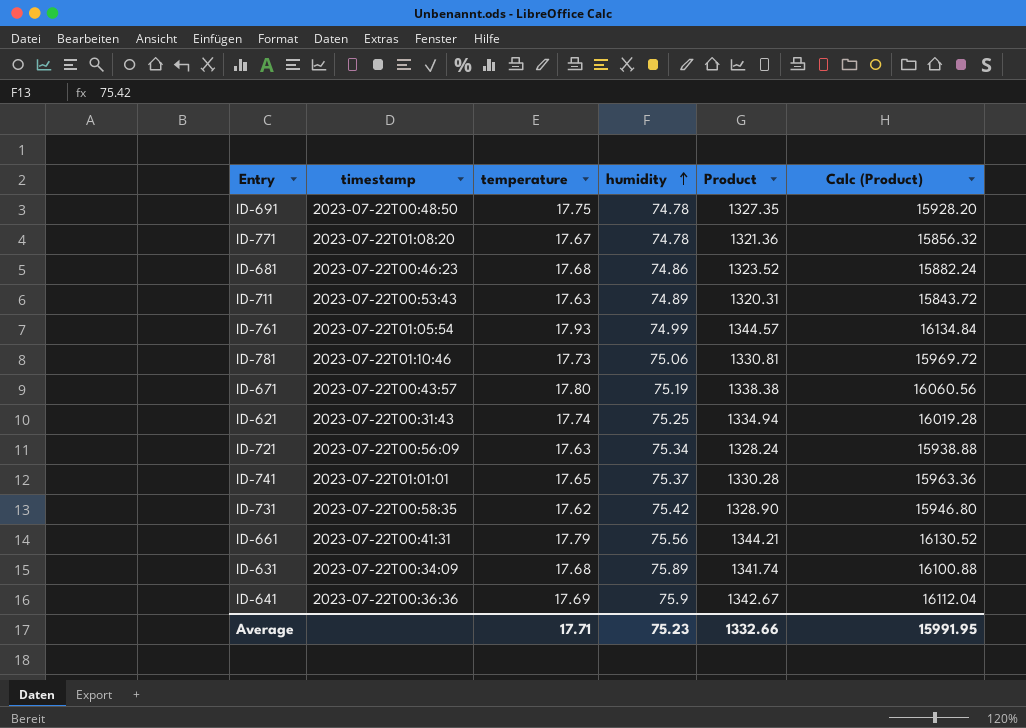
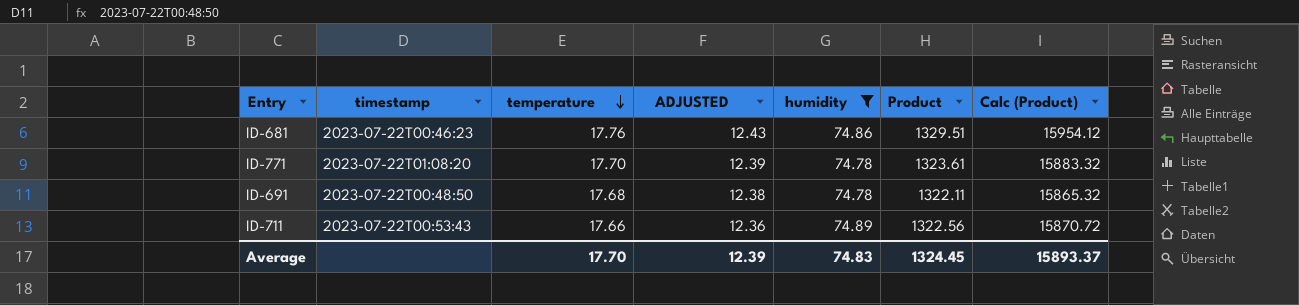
filter: none -> humidity <= 74.89
row order: humidity ascending -> temperature descending
column ADJUSTED | formula: none -> [temperature] * 0.7
ID-681 | temperature: 17.68 -> 17.76
ID-681 | Product: 1323.52 -> 1329.51
ID-681 | Calc (Product): 15882.24 -> 15954.12
ID-771 | temperature: 17.67 -> 17.70
ID-771 | Product: 1321.36 -> 1323.61
ID-771 | Calc (Product): 15856.32 -> 15883.32
ID-691 | temperature: 17.75 -> 17.68
ID-691 | Product: 1327.35 -> 1322.11
ID-691 | Calc (Product): 15928.20 -> 15865.32
ID-711 | temperature: 17.63 -> 17.66
ID-711 | Product: 1320.31 -> 1322.56
ID-711 | Calc (Product): 15843.72 -> 15870.72
Average | temperature: 17.71 -> 17.70
Average | humidity: 75.23 -> 74.83
Average | Product: 1332.66 -> 1324.45
Average | Calc (Product): 15991.95 -> 15893.37

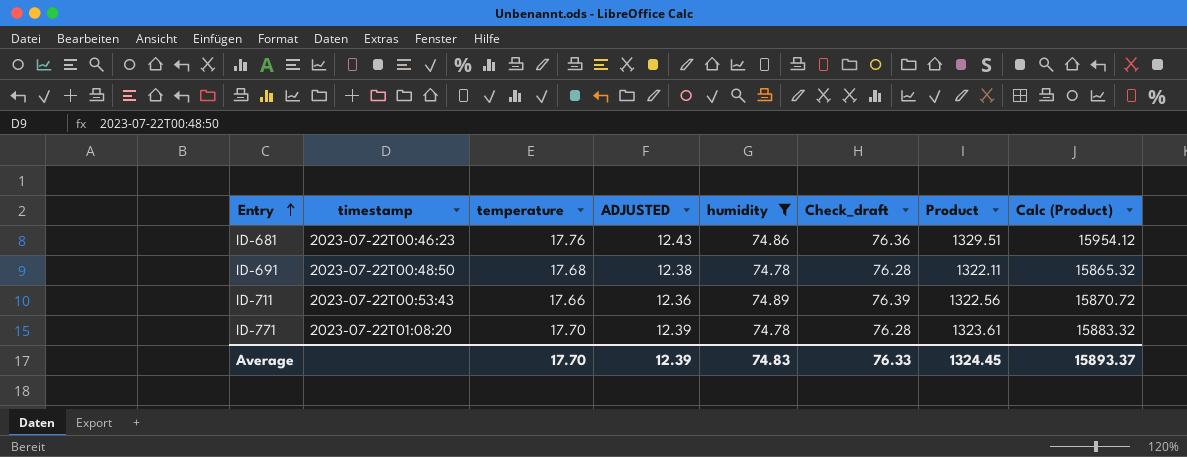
row order: temperature descending -> Entry ascending
column Check_draft | formula: none -> [humidity] * 1.02

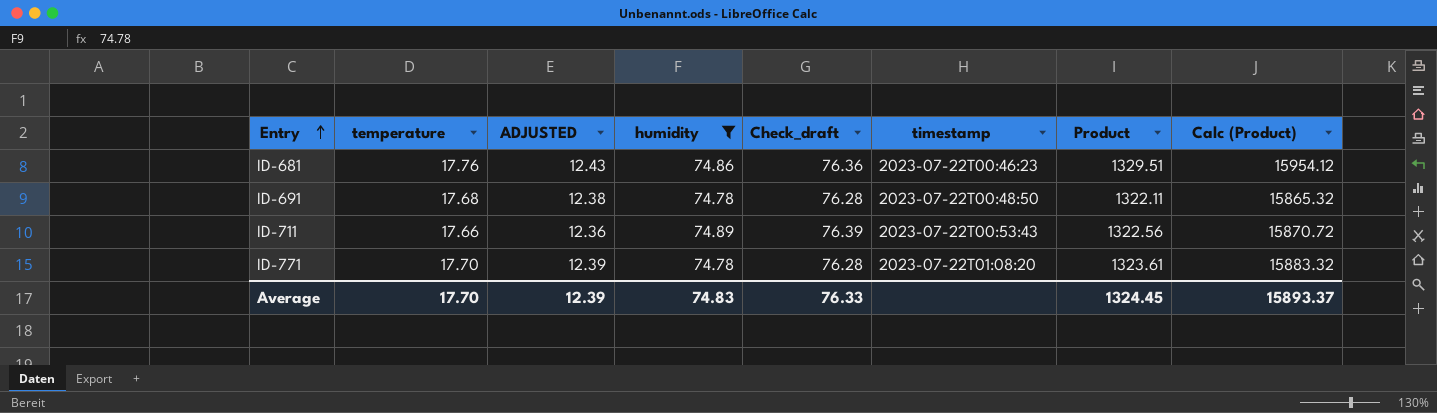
column timestamp | position: 2 -> 6

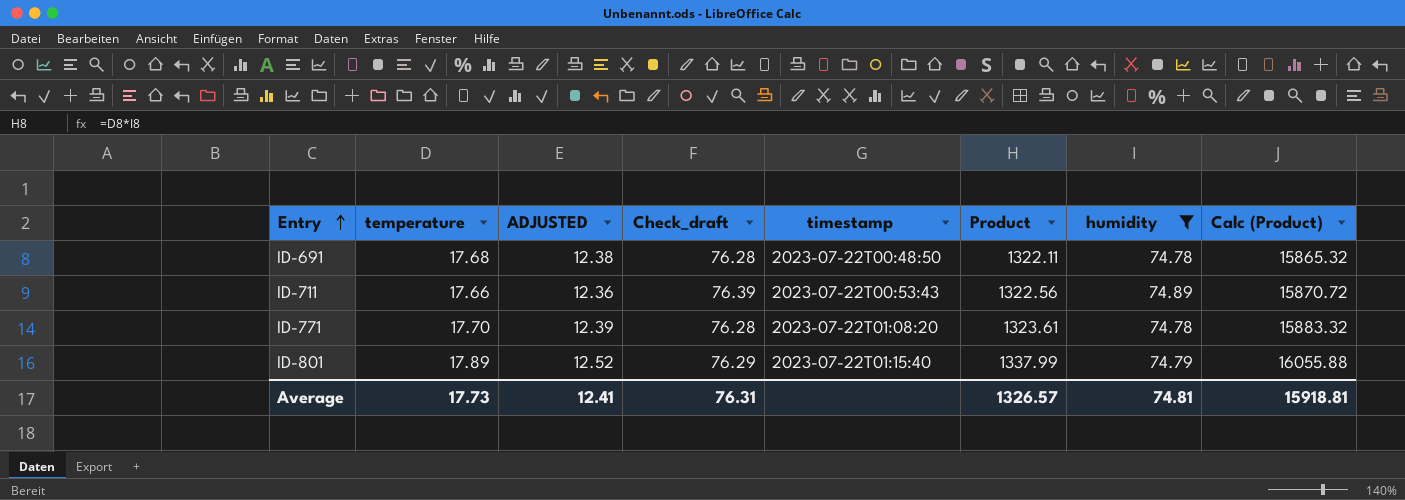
column humidity | position: 4 -> 7
row ID-681: 17.76 | 12.43 | 74.86 | 76.36 | 2023-07-22T00:46:23 | 1329.51 | 15954.12 -> none
row ID-801: none -> 17.89 | 12.52 | 76.29 | 2023-07-22T01:15:40 | 1337.99 | 74.79 | 16055.88
Average | temperature: 17.70 -> 17.73
Average | ADJUSTED: 12.39 -> 12.41
Average | Check_draft: 76.33 -> 76.31
Average | Product: 1324.45 -> 1326.57
Average | humidity: 74.83 -> 74.81
Average | Calc (Product): 15893.37 -> 15918.81

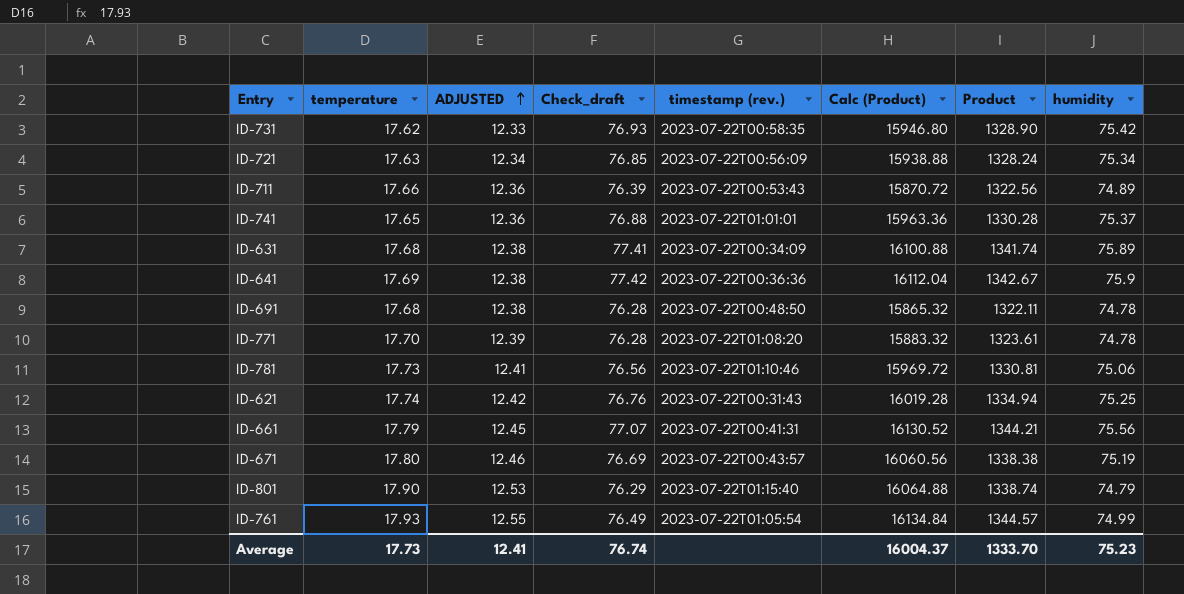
filter: humidity <= 74.89 -> none
row order: Entry ascending -> ADJUSTED ascending
column name: timestamp -> timestamp (rev.)
column Calc (Product) | position: 8 -> 6
ID-801 | temperature: 17.89 -> 17.90
ID-801 | ADJUSTED: 12.52 -> 12.53
ID-801 | Calc (Product): 16055.88 -> 16064.88
ID-801 | Product: 1337.99 -> 1338.74
Average | Check_draft: 76.31 -> 76.74
Average | Calc (Product): 15918.81 -> 16004.37
Average | Product: 1326.57 -> 1333.70
Average | humidity: 74.81 -> 75.23

